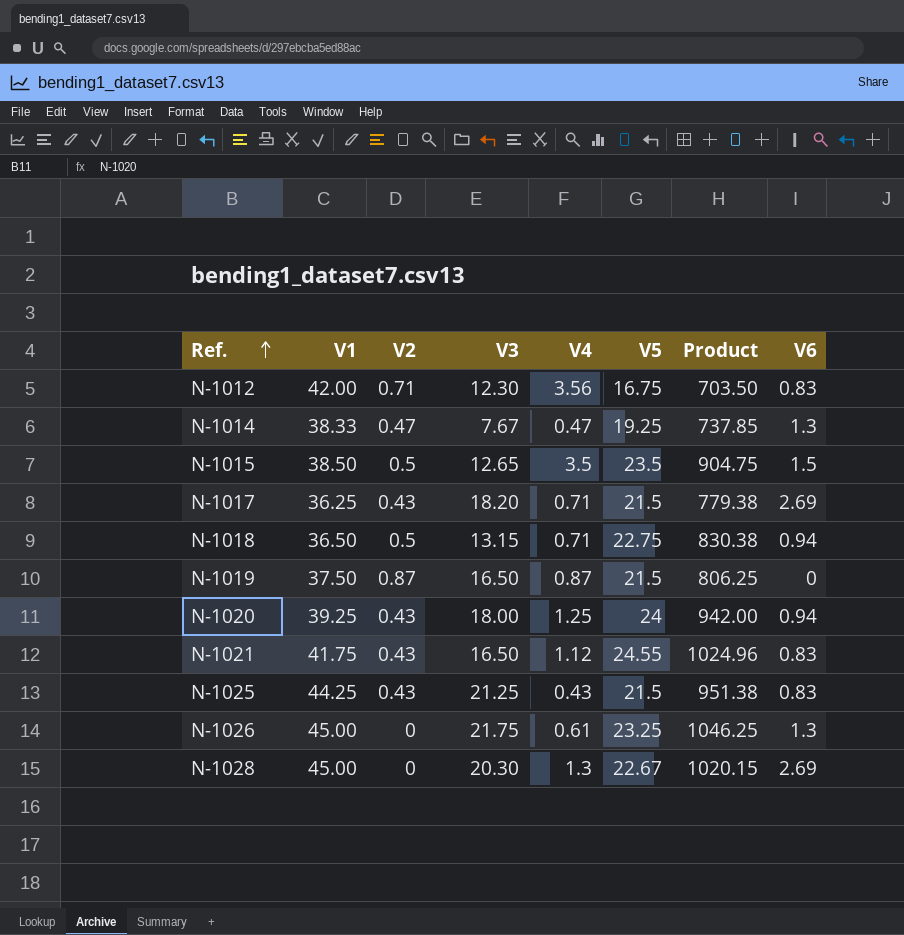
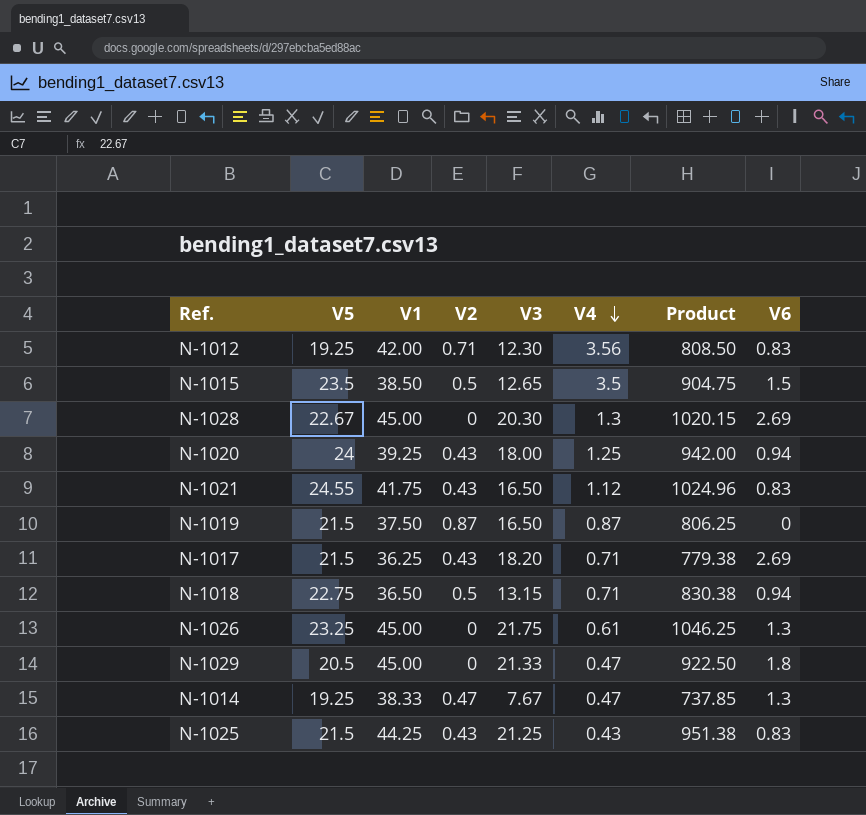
row order: Ref. ascending -> V4 descending
column V5 | position: 6 -> 2
N-1012 | V5: 16.75 -> 19.25
N-1012 | Product: 703.50 -> 808.50
row N-1029: none -> 20.5 | 45.00 | 0 | 21.33 | 0.47 | 922.50 | 1.8

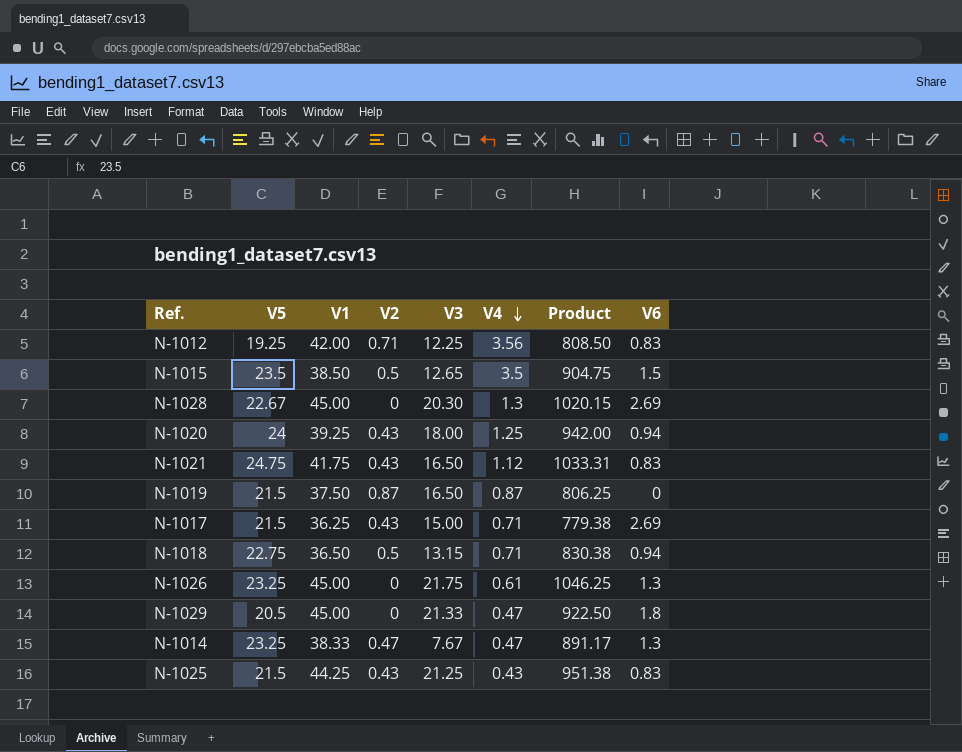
N-1012 | V3: 12.30 -> 12.25
N-1021 | V5: 24.55 -> 24.75
N-1021 | Product: 1024.96 -> 1033.31
N-1017 | V3: 18.20 -> 15.00
N-1014 | V5: 19.25 -> 23.25
N-1014 | Product: 737.85 -> 891.17

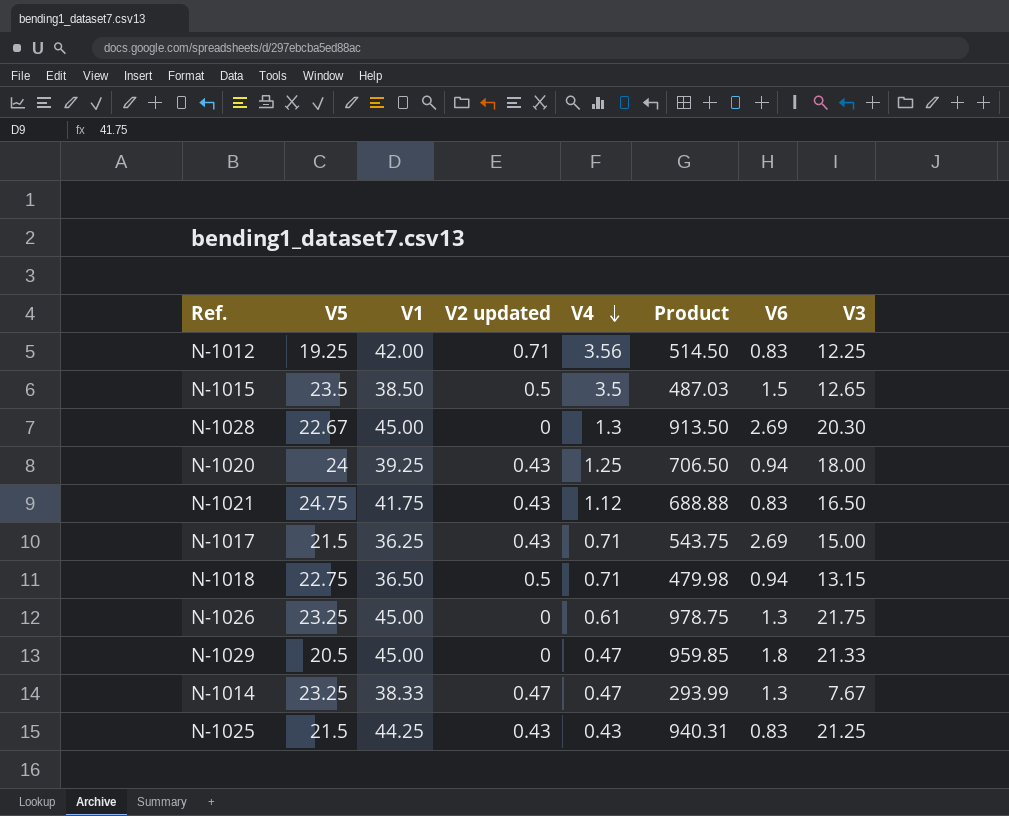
column name: V2 -> V2 updated
column Product | formula: [V5] * [V1] -> [V1] * [V3]
column V3 | position: 5 -> 8
row N-1019: 21.5 | 37.50 | 0.87 | 16.50 | 0.87 | 806.25 | 0 -> none

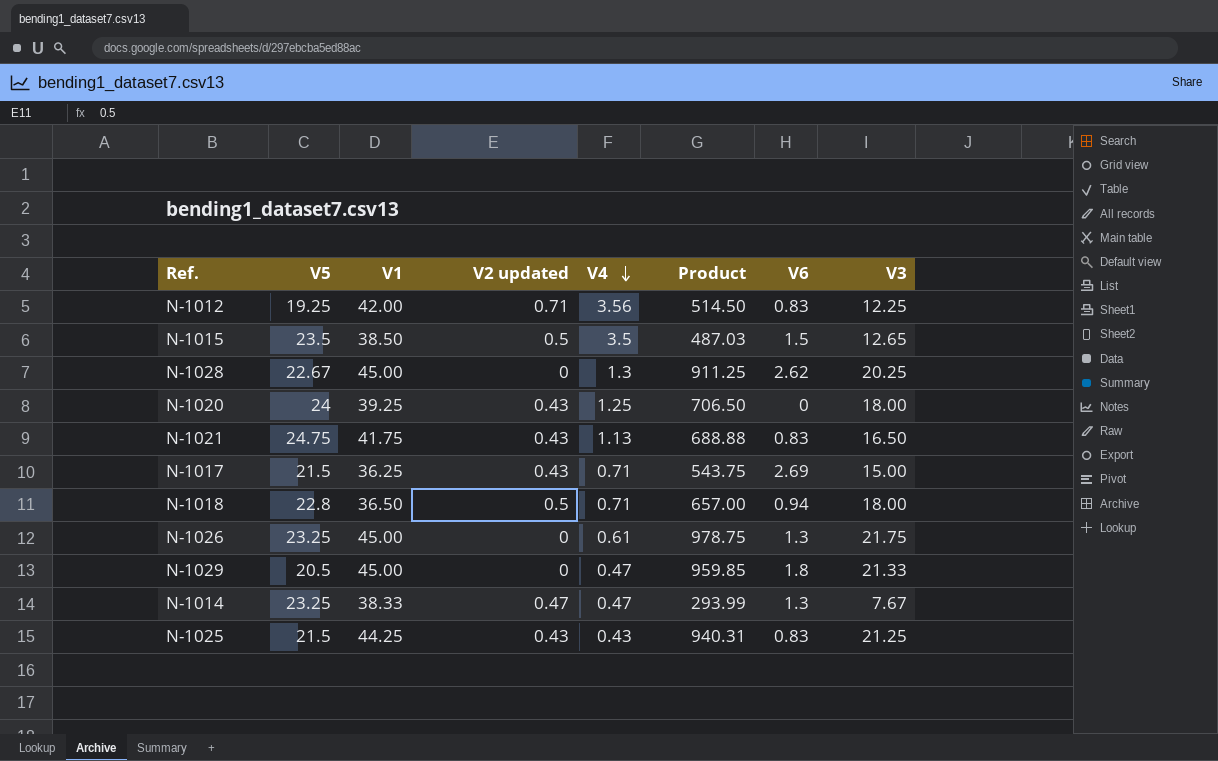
N-1028 | Product: 913.50 -> 911.25
N-1028 | V6: 2.69 -> 2.62
N-1028 | V3: 20.30 -> 20.25
N-1020 | V6: 0.94 -> 0
N-1021 | V4: 1.12 -> 1.13
N-1018 | V5: 22.75 -> 22.8
N-1018 | Product: 479.98 -> 657.00
N-1018 | V3: 13.15 -> 18.00

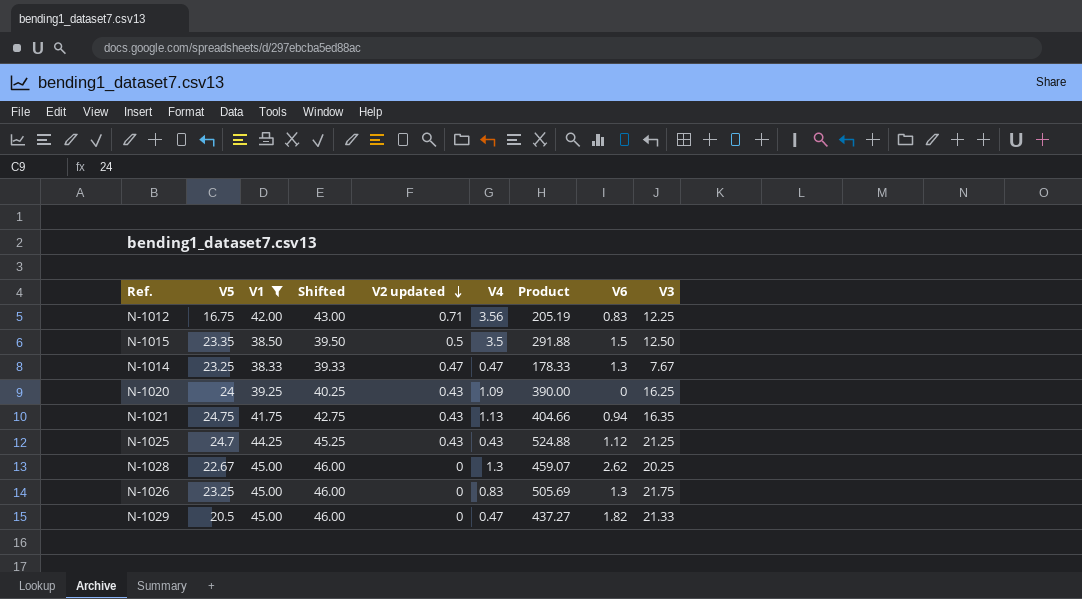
filter: none -> V1 >= 38.33
row order: V4 descending -> V2 updated descending
column Shifted | formula: none -> [V1] + 1
column Product | formula: [V1] * [V3] -> [V5] * [V3]
N-1012 | V5: 19.25 -> 16.75
N-1015 | V5: 23.5 -> 23.35
N-1015 | V3: 12.65 -> 12.50
N-1020 | V4: 1.25 -> 1.09
N-1020 | V3: 18.00 -> 16.25
N-1021 | V6: 0.83 -> 0.94
N-1021 | V3: 16.50 -> 16.35
N-1025 | V5: 21.5 -> 24.7
N-1025 | V6: 0.83 -> 1.12
N-1026 | V4: 0.61 -> 0.83
N-1029 | V6: 1.8 -> 1.82

